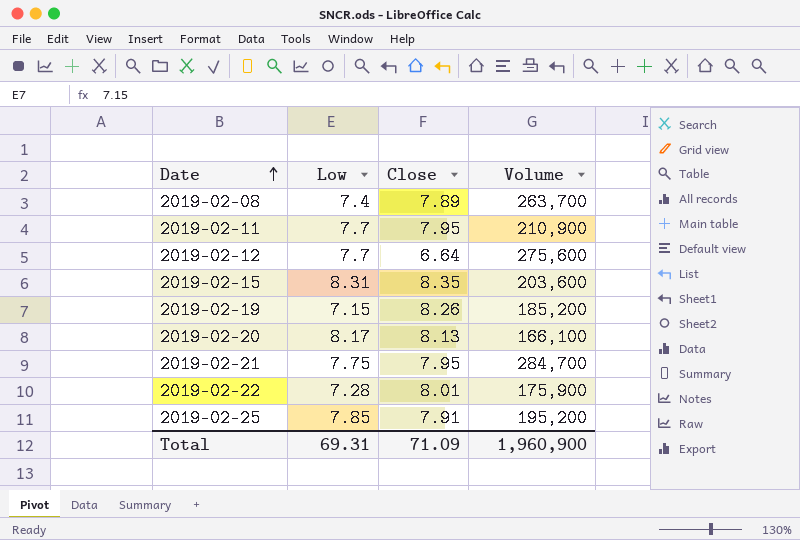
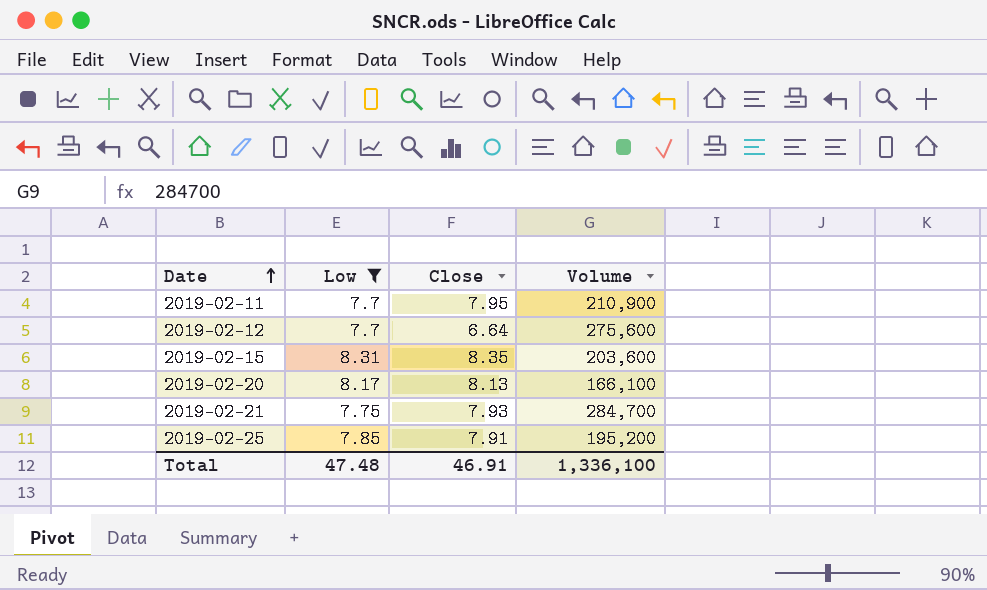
filter: none -> Low >= 7.7
2019-02-21 | Close: 7.95 -> 7.93
Total | Low: 69.31 -> 47.48
Total | Close: 71.09 -> 46.91
Total | Volume: 1,960,900 -> 1,336,100

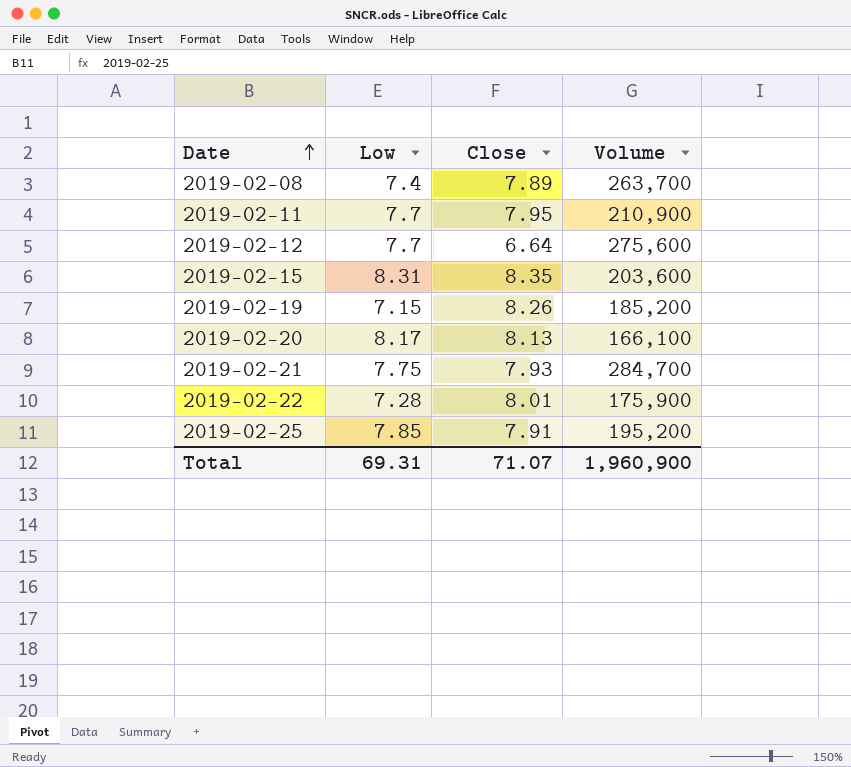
filter: Low >= 7.7 -> none
Total | Low: 47.48 -> 69.31
Total | Close: 46.91 -> 71.07
Total | Volume: 1,336,100 -> 1,960,900

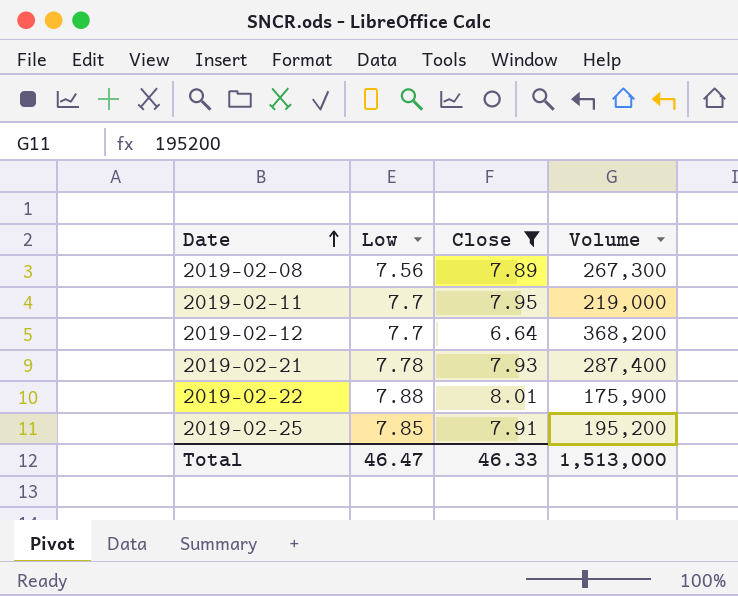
filter: none -> Close <= 8.01
2019-02-08 | Low: 7.4 -> 7.56
2019-02-08 | Volume: 263,700 -> 267,300
2019-02-11 | Volume: 210,900 -> 219,000
2019-02-12 | Volume: 275,600 -> 368,200
2019-02-21 | Low: 7.75 -> 7.78
2019-02-21 | Volume: 284,700 -> 287,400
2019-02-22 | Low: 7.28 -> 7.88
Total | Low: 69.31 -> 46.47
Total | Close: 71.07 -> 46.33
Total | Volume: 1,960,900 -> 1,513,000

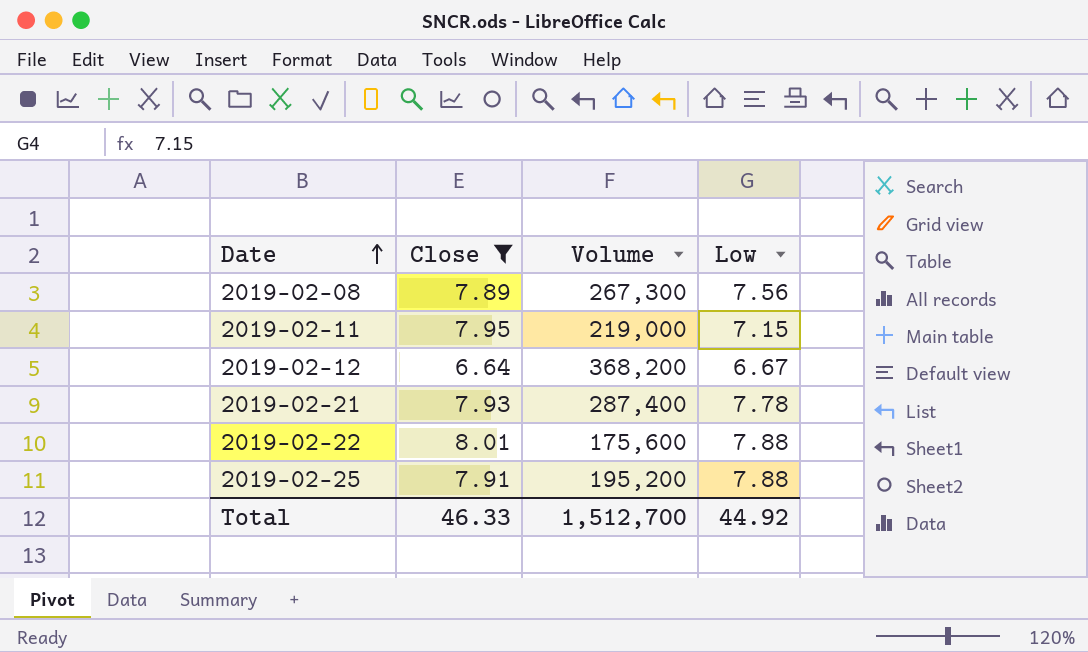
column Low | position: 2 -> 4
2019-02-11 | Low: 7.7 -> 7.15
2019-02-12 | Low: 7.7 -> 6.67
2019-02-22 | Volume: 175,900 -> 175,600
2019-02-25 | Low: 7.85 -> 7.88
Total | Volume: 1,513,000 -> 1,512,700
Total | Low: 46.47 -> 44.92

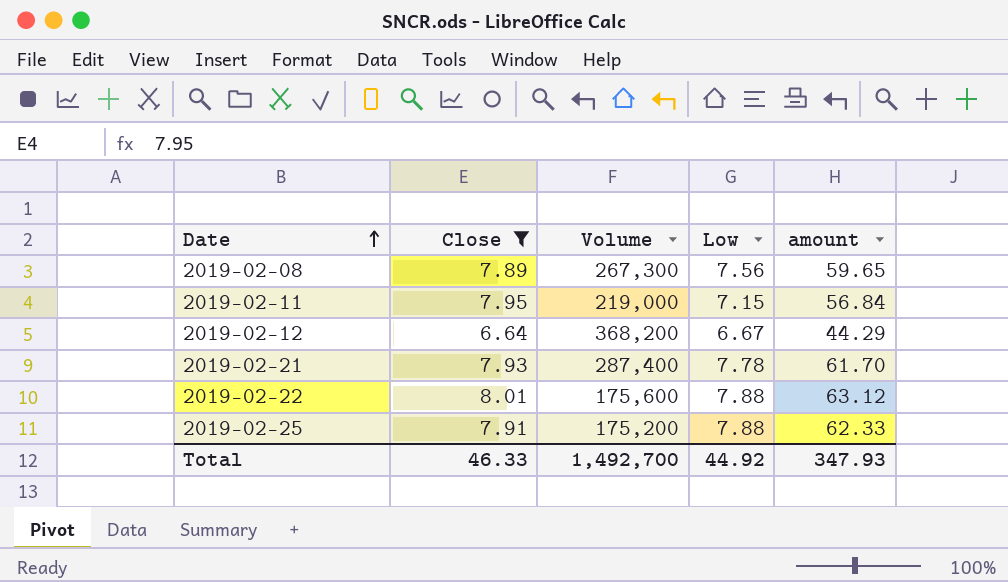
column amount | formula: none -> [Close] * [Low]
2019-02-25 | Volume: 195,200 -> 175,200
Total | Volume: 1,512,700 -> 1,492,700

